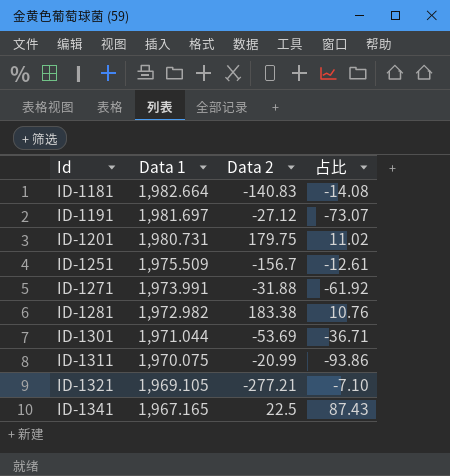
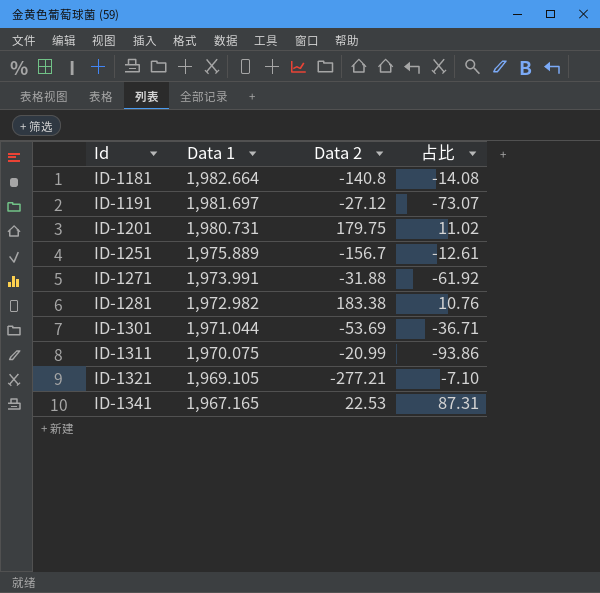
ID-1181 | Data 2: -140.83 -> -140.8
ID-1251 | Data 1: 1,975.509 -> 1,975.889
ID-1341 | Data 2: 22.5 -> 22.53
ID-1341 | 占比: 87.43 -> 87.31

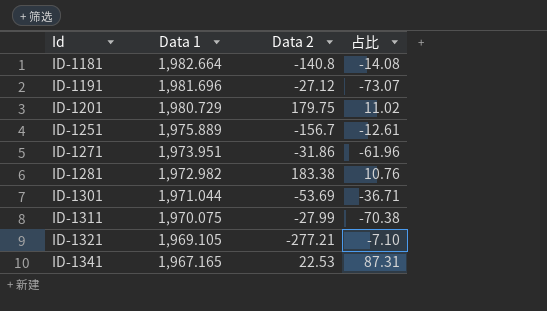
ID-1191 | Data 1: 1,981.697 -> 1,981.696
ID-1201 | Data 1: 1,980.731 -> 1,980.729
ID-1271 | Data 1: 1,973.991 -> 1,973.951
ID-1271 | Data 2: -31.88 -> -31.86
ID-1271 | 占比: -61.92 -> -61.96
ID-1311 | Data 2: -20.99 -> -27.99
ID-1311 | 占比: -93.86 -> -70.38

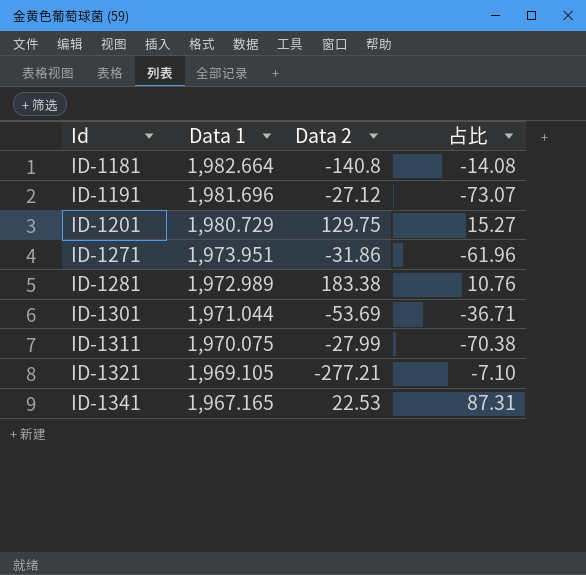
row ID-1251: 1,975.889 | -156.7 | -12.61 -> none
ID-1201 | Data 2: 179.75 -> 129.75
ID-1201 | 占比: 11.02 -> 15.27
ID-1281 | Data 1: 1,972.982 -> 1,972.989

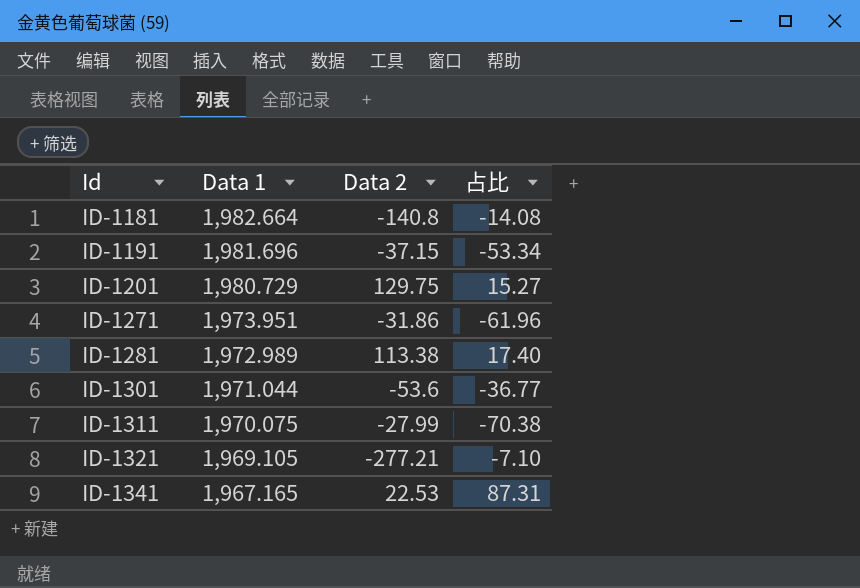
ID-1191 | Data 2: -27.12 -> -37.15
ID-1191 | 占比: -73.07 -> -53.34
ID-1281 | Data 2: 183.38 -> 113.38
ID-1281 | 占比: 10.76 -> 17.40
ID-1301 | Data 2: -53.69 -> -53.6
ID-1301 | 占比: -36.71 -> -36.77

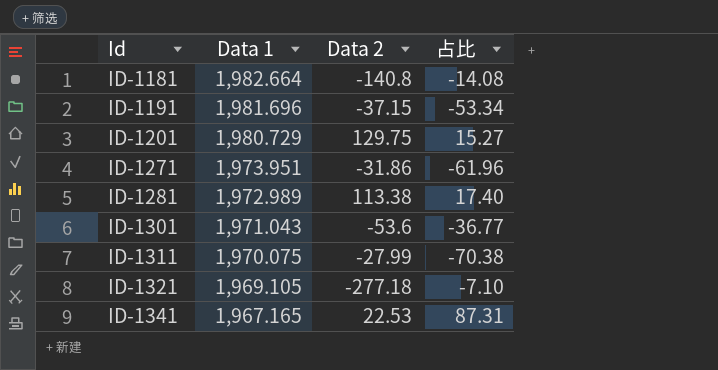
ID-1301 | Data 1: 1,971.044 -> 1,971.043
ID-1321 | Data 2: -277.21 -> -277.18

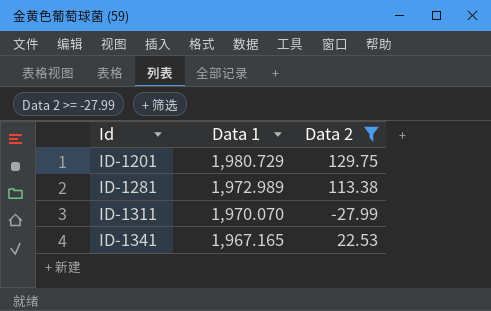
filter: none -> Data 2 >= -27.99
column 占比 | formula: [Data 1] / [Data 2] -> none
ID-1311 | Data 1: 1,970.075 -> 1,970.070

